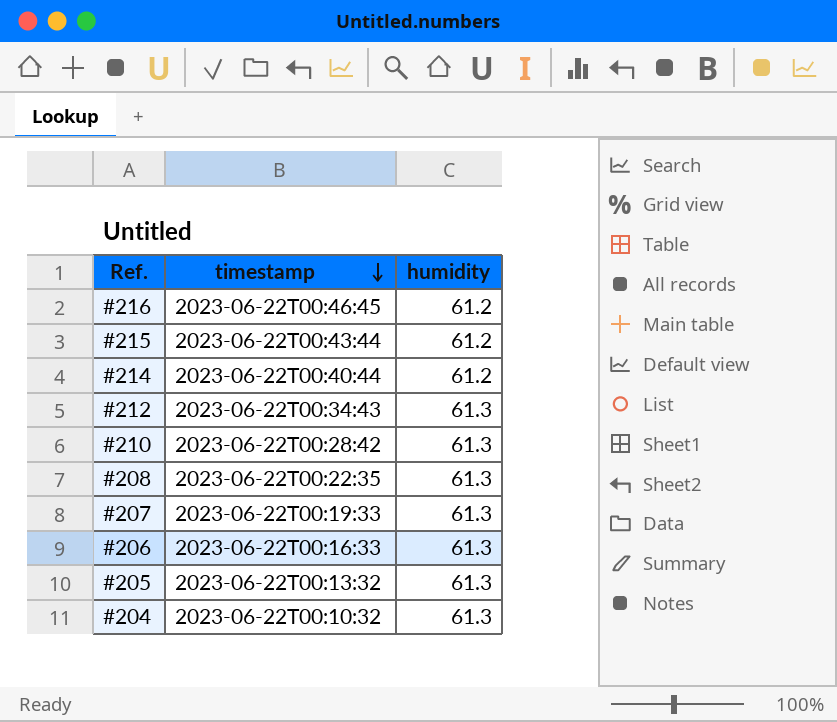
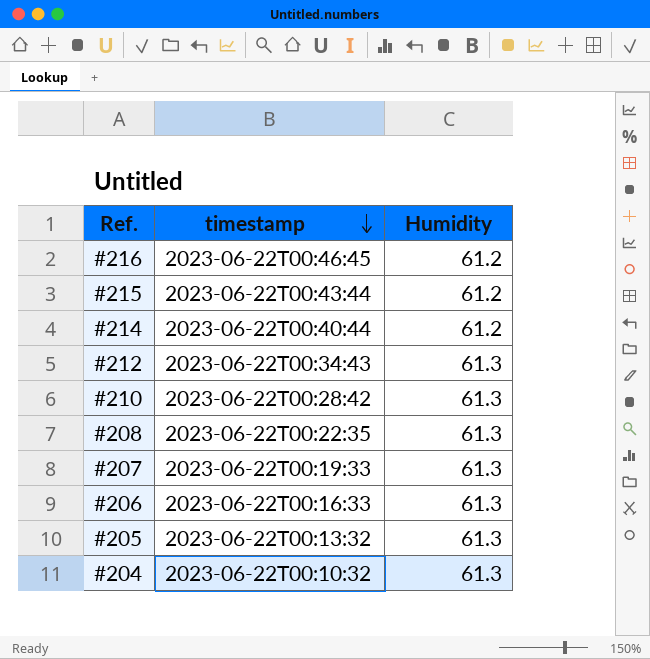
column name: humidity -> Humidity

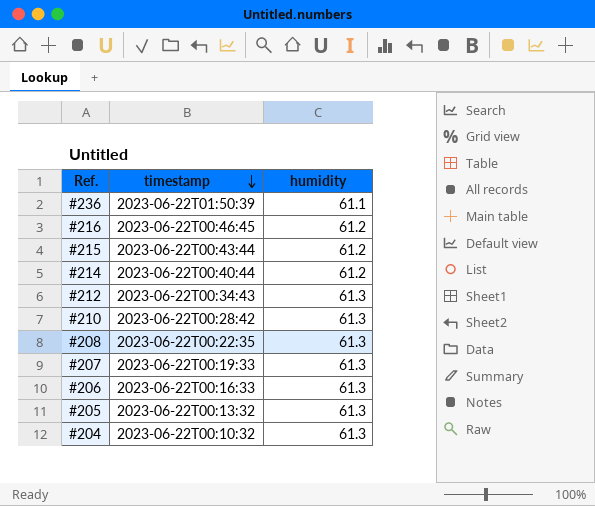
column name: Humidity -> humidity
row #236: none -> 2023-06-22T01:50:39 | 61.1

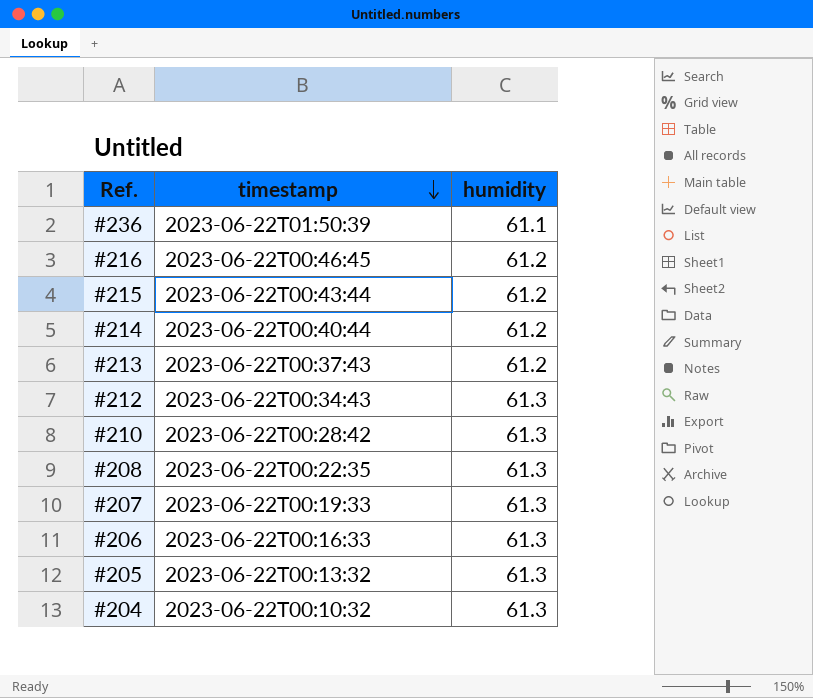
row #213: none -> 2023-06-22T00:37:43 | 61.2

